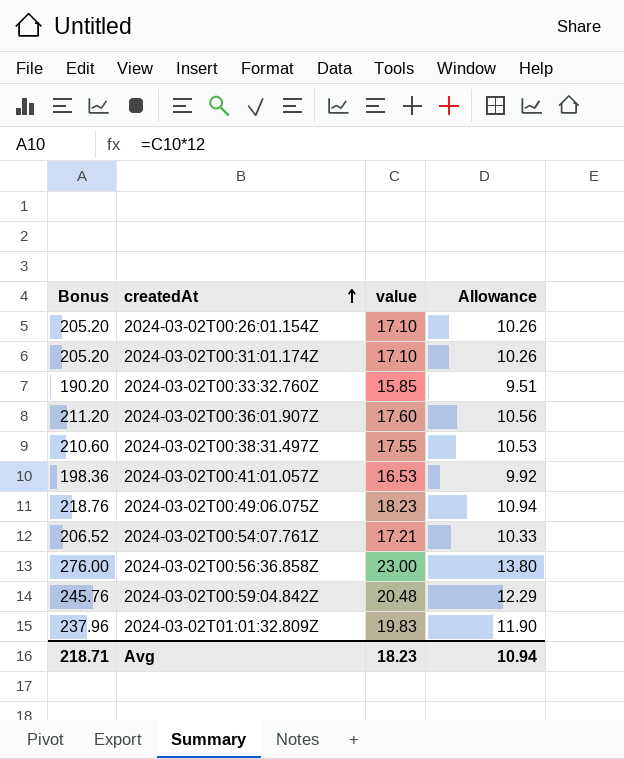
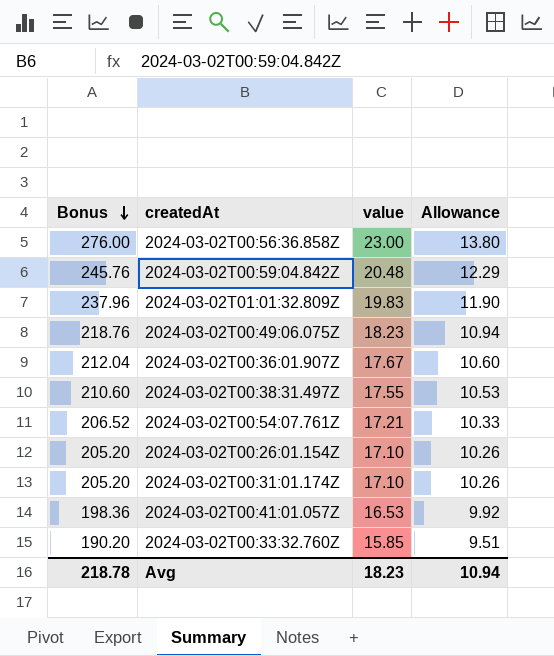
row order: createdAt ascending -> Bonus descending
2024-03-02T00:36:01.907Z | Bonus: 211.20 -> 212.04
2024-03-02T00:36:01.907Z | value: 17.60 -> 17.67
2024-03-02T00:36:01.907Z | Allowance: 10.56 -> 10.60
Avg | Bonus: 218.71 -> 218.78

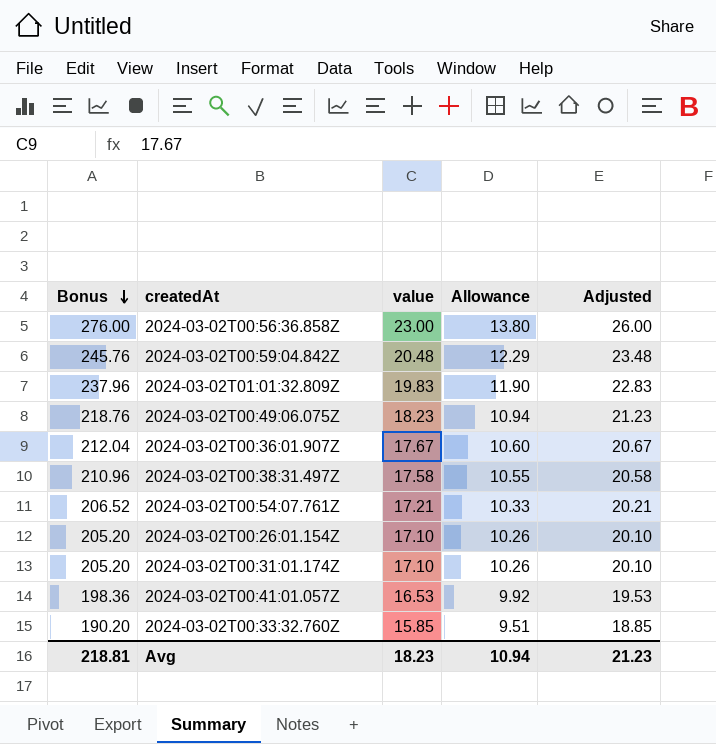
column Adjusted | formula: none -> [value] + 3
2024-03-02T00:38:31.497Z | Bonus: 210.60 -> 210.96
2024-03-02T00:38:31.497Z | value: 17.55 -> 17.58
2024-03-02T00:38:31.497Z | Allowance: 10.53 -> 10.55
Avg | Bonus: 218.78 -> 218.81

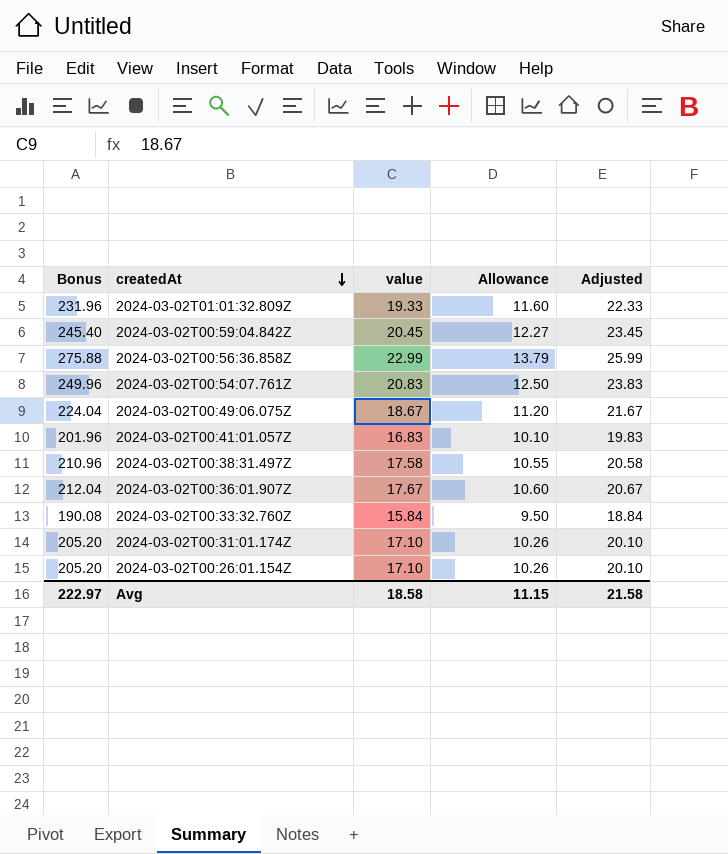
row order: Bonus descending -> createdAt descending
2024-03-02T01:01:32.809Z | Bonus: 237.96 -> 231.96
2024-03-02T01:01:32.809Z | value: 19.83 -> 19.33
2024-03-02T01:01:32.809Z | Allowance: 11.90 -> 11.60
2024-03-02T01:01:32.809Z | Adjusted: 22.83 -> 22.33
2024-03-02T00:59:04.842Z | Bonus: 245.76 -> 245.40
2024-03-02T00:59:04.842Z | value: 20.48 -> 20.45
2024-03-02T00:59:04.842Z | Allowance: 12.29 -> 12.27
2024-03-02T00:59:04.842Z | Adjusted: 23.48 -> 23.45
2024-03-02T00:56:36.858Z | Bonus: 276.00 -> 275.88
2024-03-02T00:56:36.858Z | value: 23.00 -> 22.99
2024-03-02T00:56:36.858Z | Allowance: 13.80 -> 13.79
2024-03-02T00:56:36.858Z | Adjusted: 26.00 -> 25.99
2024-03-02T00:54:07.761Z | Bonus: 206.52 -> 249.96
2024-03-02T00:54:07.761Z | value: 17.21 -> 20.83
2024-03-02T00:54:07.761Z | Allowance: 10.33 -> 12.50
2024-03-02T00:54:07.761Z | Adjusted: 20.21 -> 23.83
2024-03-02T00:49:06.075Z | Bonus: 218.76 -> 224.04
2024-03-02T00:49:06.075Z | value: 18.23 -> 18.67
2024-03-02T00:49:06.075Z | Allowance: 10.94 -> 11.20
2024-03-02T00:49:06.075Z | Adjusted: 21.23 -> 21.67
2024-03-02T00:41:01.057Z | Bonus: 198.36 -> 201.96
2024-03-02T00:41:01.057Z | value: 16.53 -> 16.83
2024-03-02T00:41:01.057Z | Allowance: 9.92 -> 10.10
2024-03-02T00:41:01.057Z | Adjusted: 19.53 -> 19.83
2024-03-02T00:33:32.760Z | Bonus: 190.20 -> 190.08
2024-03-02T00:33:32.760Z | value: 15.85 -> 15.84
2024-03-02T00:33:32.760Z | Allowance: 9.51 -> 9.50
2024-03-02T00:33:32.760Z | Adjusted: 18.85 -> 18.84
Avg | Bonus: 218.81 -> 222.97
Avg | value: 18.23 -> 18.58
Avg | Allowance: 10.94 -> 11.15
Avg | Adjusted: 21.23 -> 21.58

